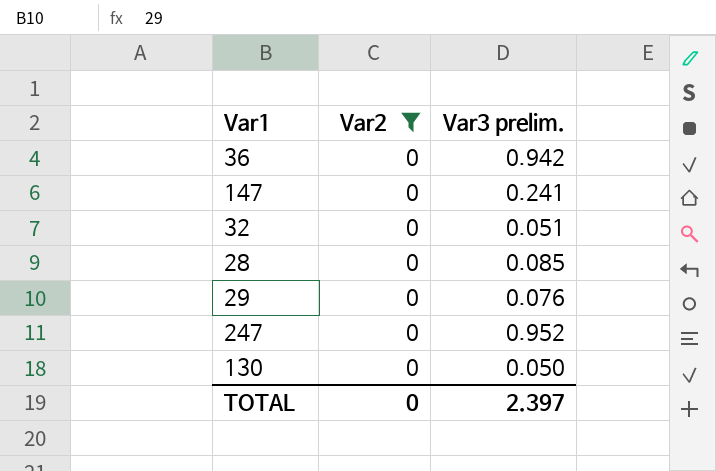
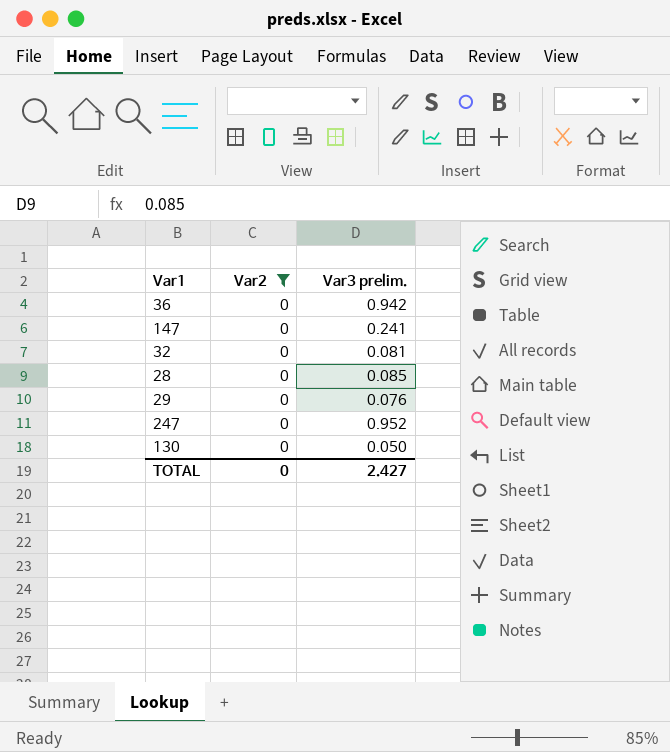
32 | Var3 prelim.: 0.051 -> 0.081
TOTAL | Var3 prelim.: 2.397 -> 2.427

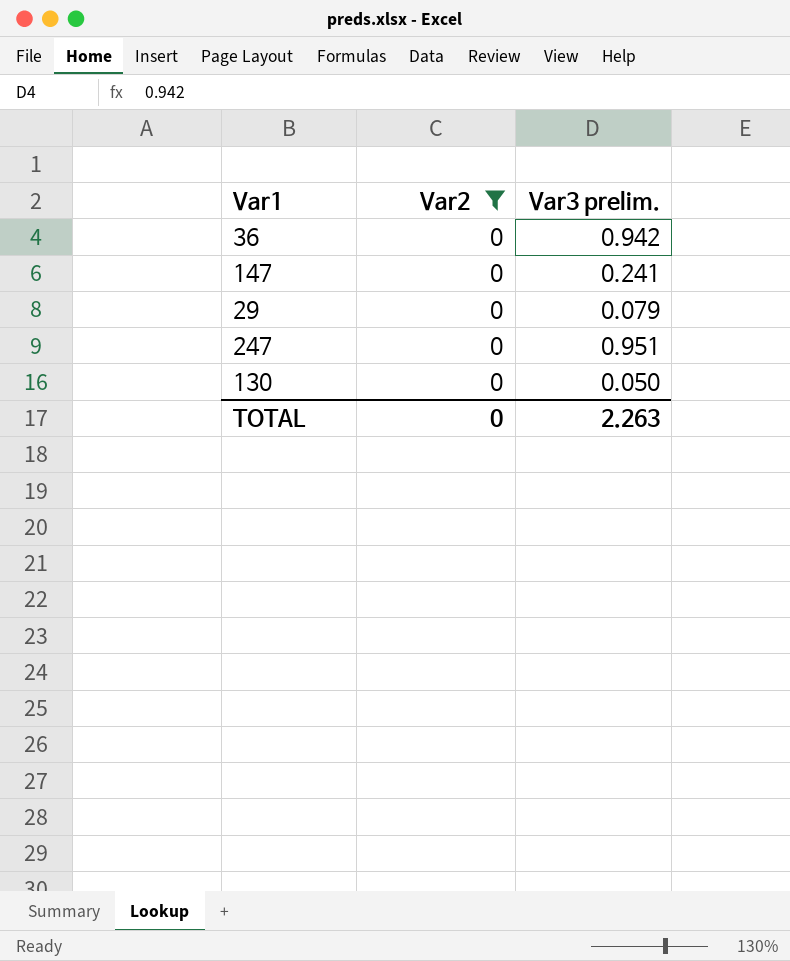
row 32: 0 | 0.081 -> none
row 28: 0 | 0.085 -> none
29 | Var3 prelim.: 0.076 -> 0.079
247 | Var3 prelim.: 0.952 -> 0.951
TOTAL | Var3 prelim.: 2.427 -> 2.263

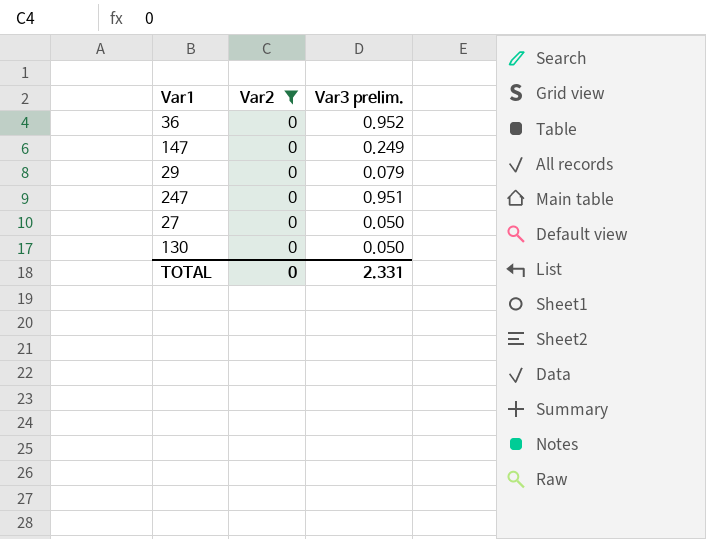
36 | Var3 prelim.: 0.942 -> 0.952
147 | Var3 prelim.: 0.241 -> 0.249
row 27: none -> 0 | 0.050
TOTAL | Var3 prelim.: 2.263 -> 2.331

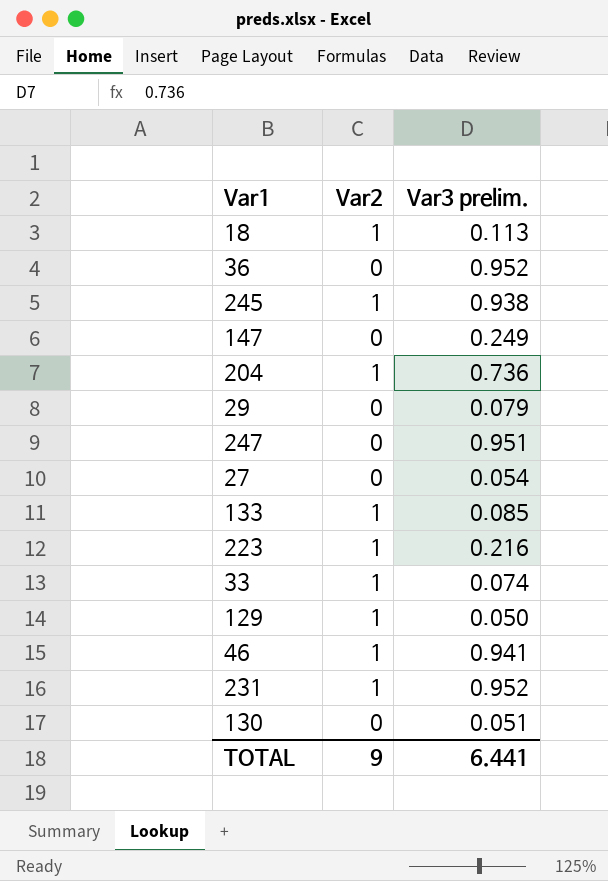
filter: Var2 = 0 -> none
27 | Var3 prelim.: 0.050 -> 0.054
130 | Var3 prelim.: 0.050 -> 0.051
TOTAL | Var2: 0 -> 9
TOTAL | Var3 prelim.: 2.331 -> 6.441

